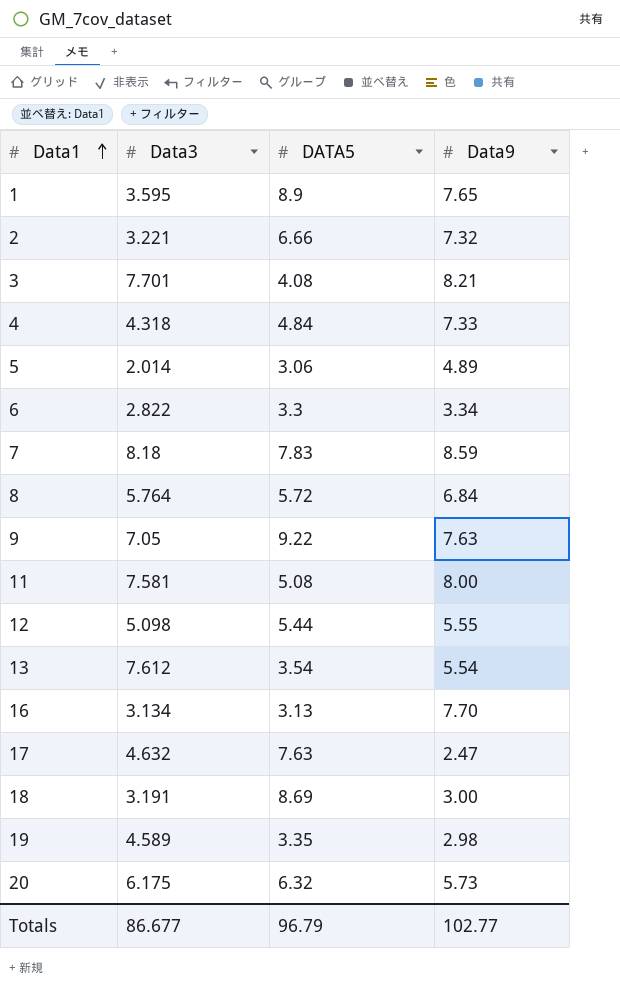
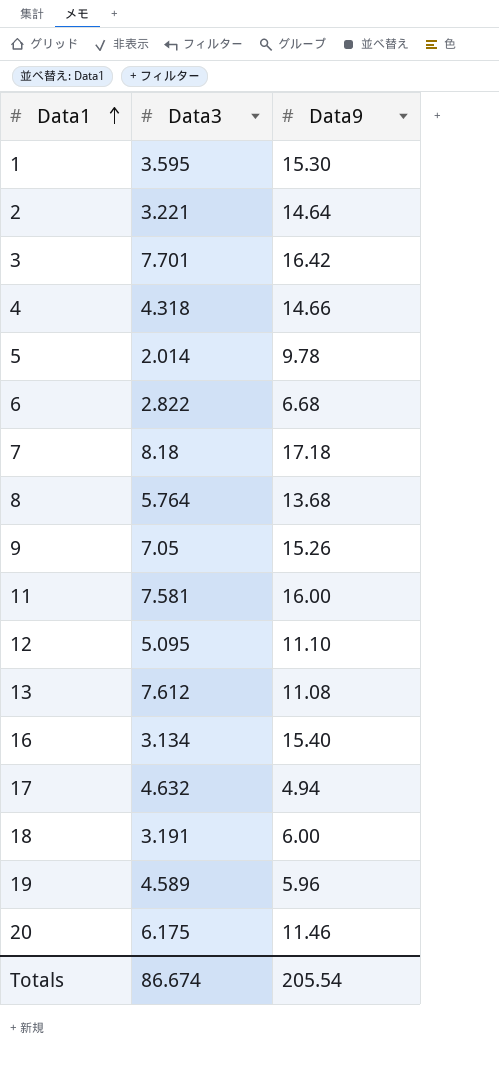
column DATA5 | position: 3 -> none
1 | Data9: 7.65 -> 15.30
2 | Data9: 7.32 -> 14.64
3 | Data9: 8.21 -> 16.42
4 | Data9: 7.33 -> 14.66
5 | Data9: 4.89 -> 9.78
6 | Data9: 3.34 -> 6.68
7 | Data9: 8.59 -> 17.18
8 | Data9: 6.84 -> 13.68
9 | Data9: 7.63 -> 15.26
11 | Data9: 8.00 -> 16.00
12 | Data3: 5.098 -> 5.095
12 | Data9: 5.55 -> 11.10
13 | Data9: 5.54 -> 11.08
16 | Data9: 7.70 -> 15.40
17 | Data9: 2.47 -> 4.94
18 | Data9: 3.00 -> 6.00
19 | Data9: 2.98 -> 5.96
20 | Data9: 5.73 -> 11.46
Totals | Data3: 86.677 -> 86.674
Totals | Data9: 102.77 -> 205.54

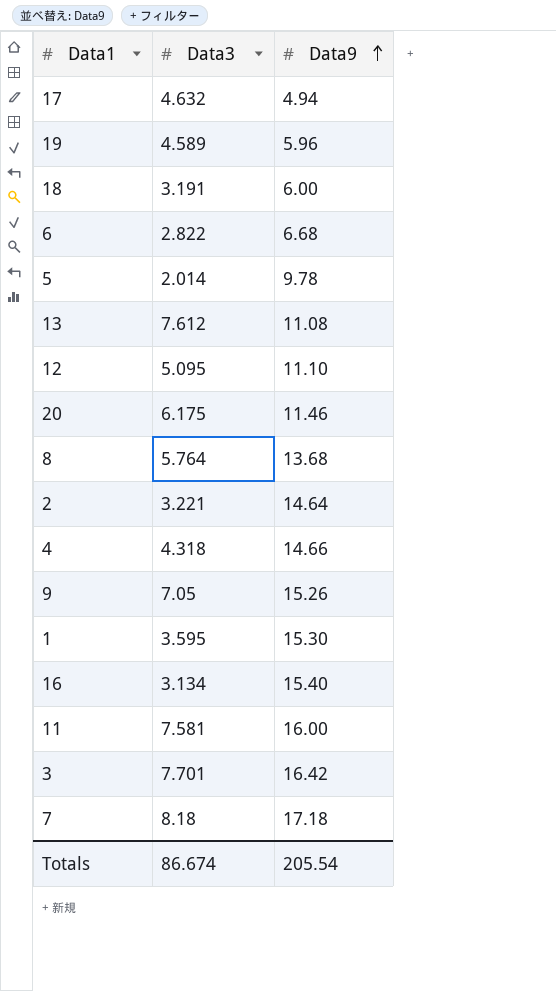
row order: Data1 ascending -> Data9 ascending

